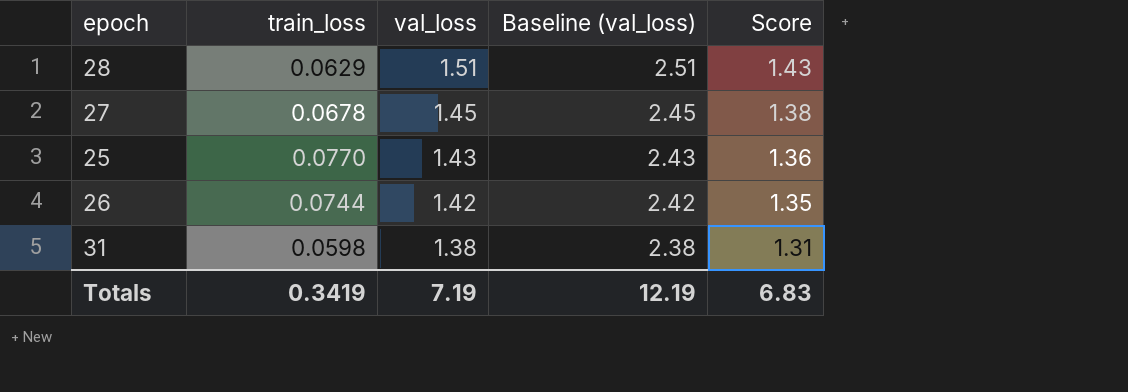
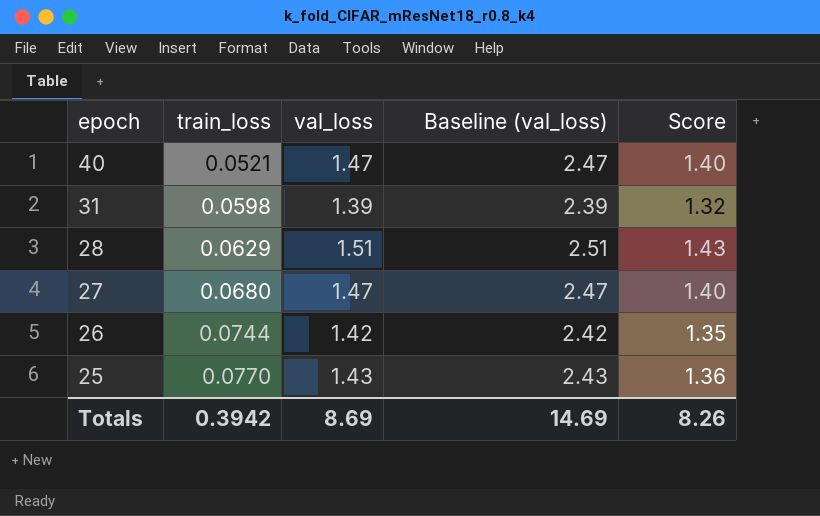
row order: val_loss descending -> epoch descending
row 40: none -> 0.0521 | 1.47 | 2.47 | 1.40
31 | val_loss: 1.38 -> 1.39
31 | Baseline (val_loss): 2.38 -> 2.39
31 | Score: 1.31 -> 1.32
27 | train_loss: 0.0678 -> 0.0680
27 | val_loss: 1.45 -> 1.47
27 | Baseline (val_loss): 2.45 -> 2.47
27 | Score: 1.38 -> 1.40
Totals | train_loss: 0.3419 -> 0.3942
Totals | val_loss: 7.19 -> 8.69
Totals | Baseline (val_loss): 12.19 -> 14.69
Totals | Score: 6.83 -> 8.26

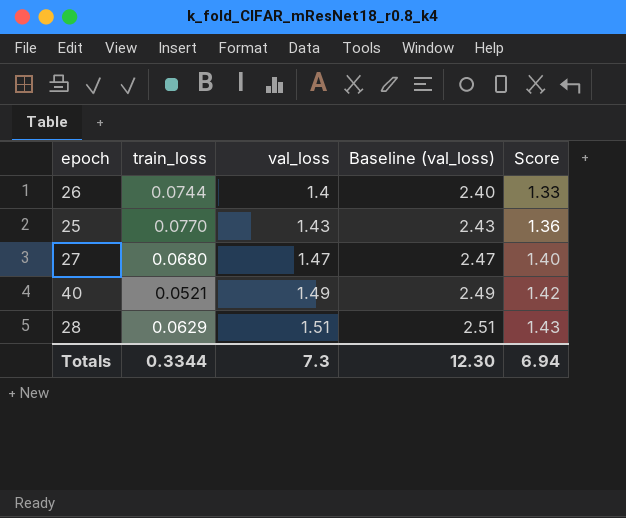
row order: epoch descending -> val_loss ascending
row 31: 0.0598 | 1.39 | 2.39 | 1.32 -> none
26 | val_loss: 1.42 -> 1.4
26 | Baseline (val_loss): 2.42 -> 2.40
26 | Score: 1.35 -> 1.33
40 | val_loss: 1.47 -> 1.49
40 | Baseline (val_loss): 2.47 -> 2.49
40 | Score: 1.40 -> 1.42
Totals | train_loss: 0.3942 -> 0.3344
Totals | val_loss: 8.69 -> 7.3
Totals | Baseline (val_loss): 14.69 -> 12.30
Totals | Score: 8.26 -> 6.94

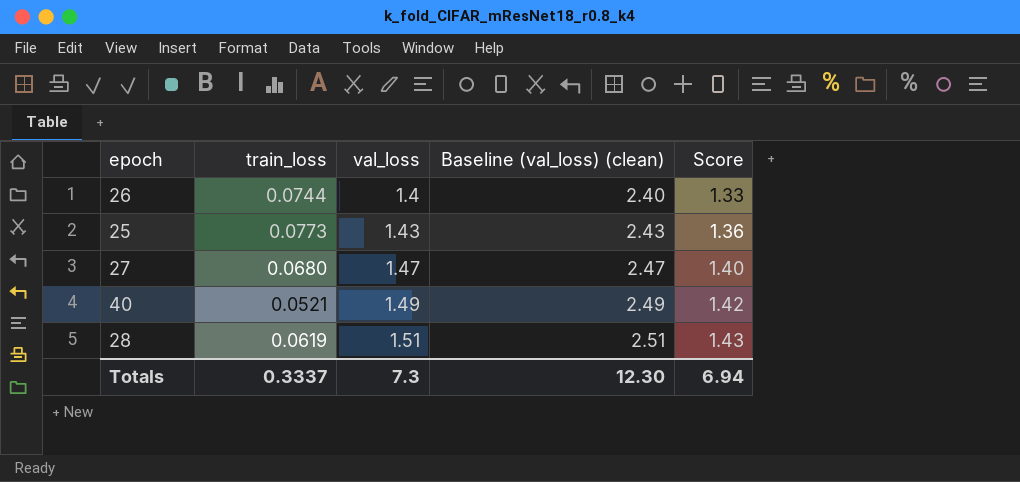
column name: Baseline (val_loss) -> Baseline (val_loss) (clean)
25 | train_loss: 0.0770 -> 0.0773
28 | train_loss: 0.0629 -> 0.0619
Totals | train_loss: 0.3344 -> 0.3337

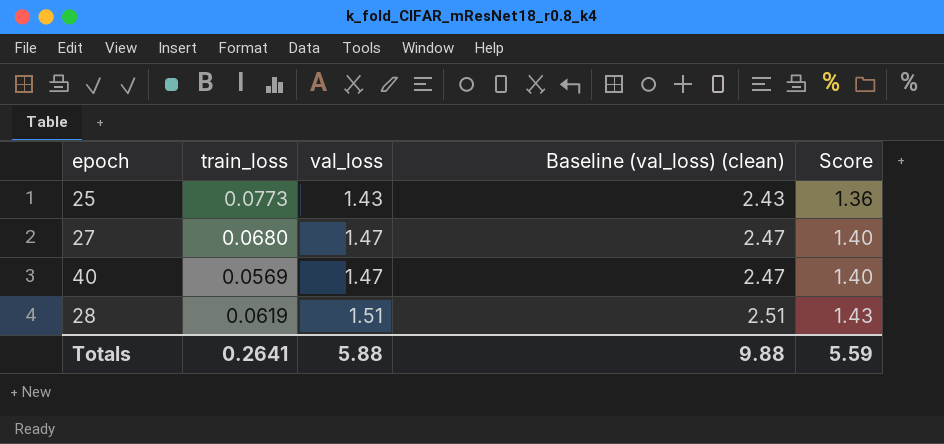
row 26: 0.0744 | 1.4 | 2.40 | 1.33 -> none
40 | train_loss: 0.0521 -> 0.0569
40 | val_loss: 1.49 -> 1.47
40 | Baseline (val_loss) (clean): 2.49 -> 2.47
40 | Score: 1.42 -> 1.40
Totals | train_loss: 0.3337 -> 0.2641
Totals | val_loss: 7.3 -> 5.88
Totals | Baseline (val_loss) (clean): 12.30 -> 9.88
Totals | Score: 6.94 -> 5.59

